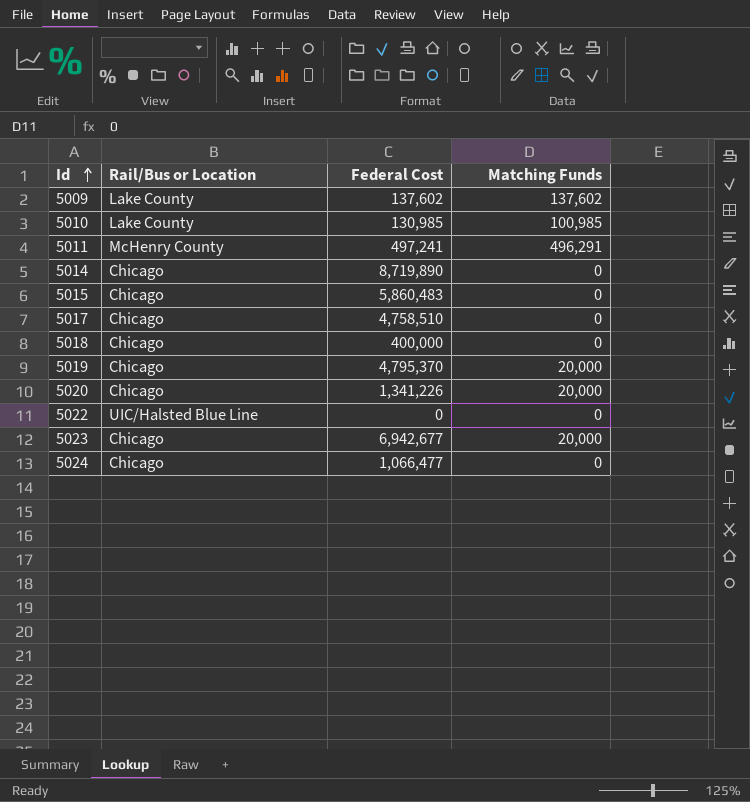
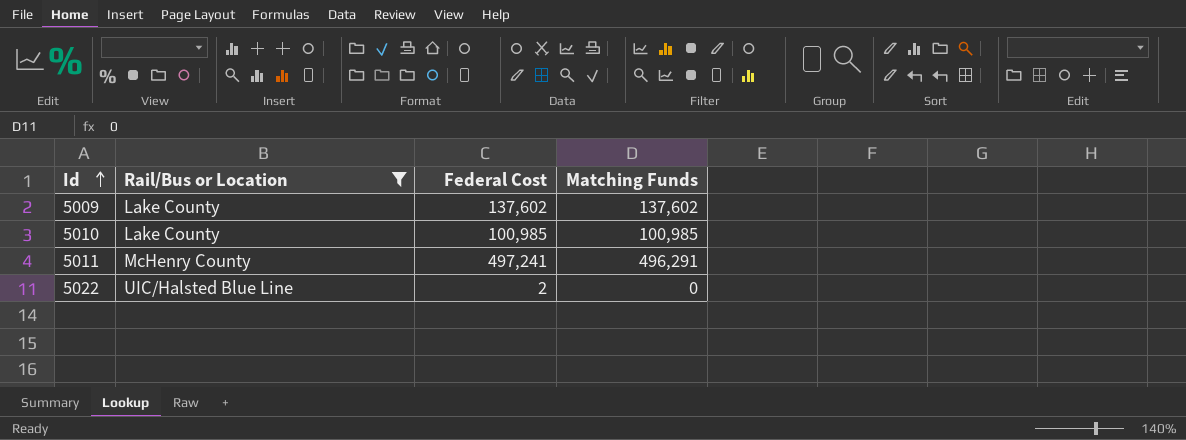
filter: none -> Rail/Bus or Location != Chicago
5010 | Federal Cost: 130,985 -> 100,985
5022 | Federal Cost: 0 -> 2

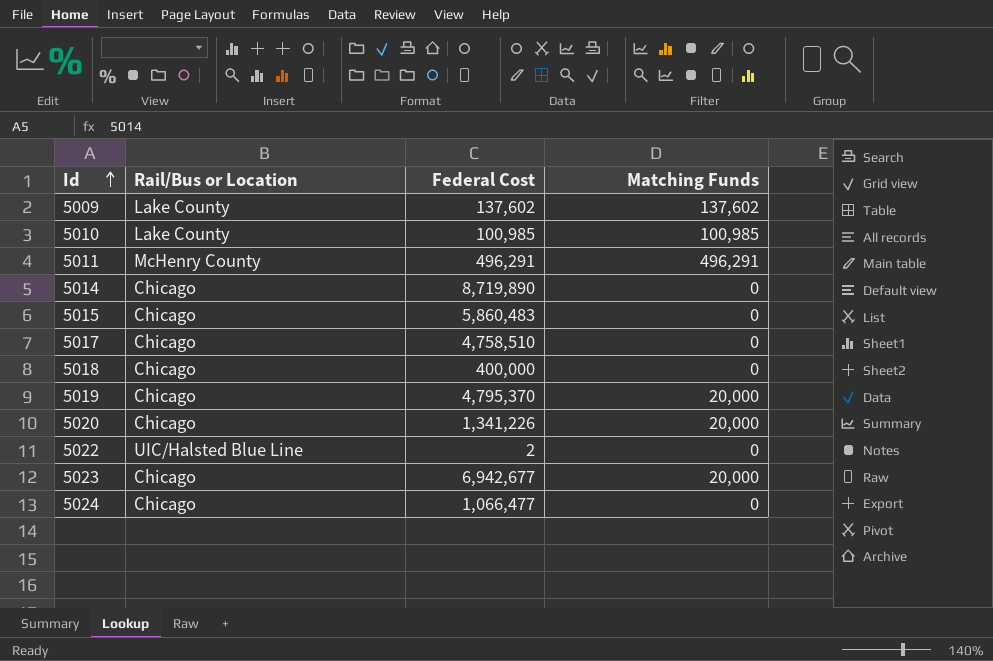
filter: Rail/Bus or Location != Chicago -> none
5011 | Federal Cost: 497,241 -> 496,291

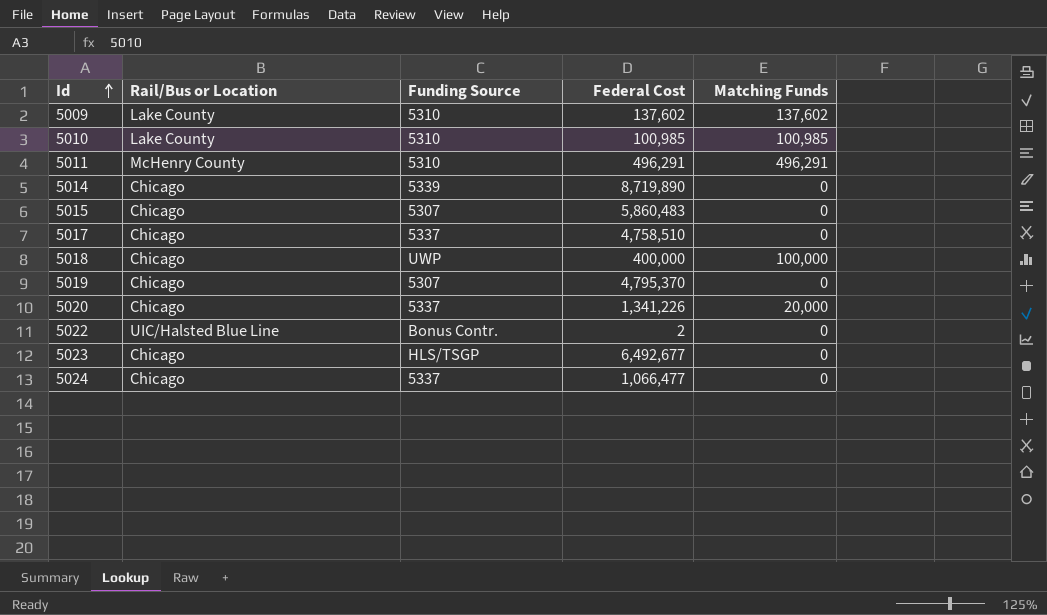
column Funding Source | position: none -> 3
5018 | Matching Funds: 0 -> 100,000
5019 | Matching Funds: 20,000 -> 0
5023 | Federal Cost: 6,942,677 -> 6,492,677
5023 | Matching Funds: 20,000 -> 0

